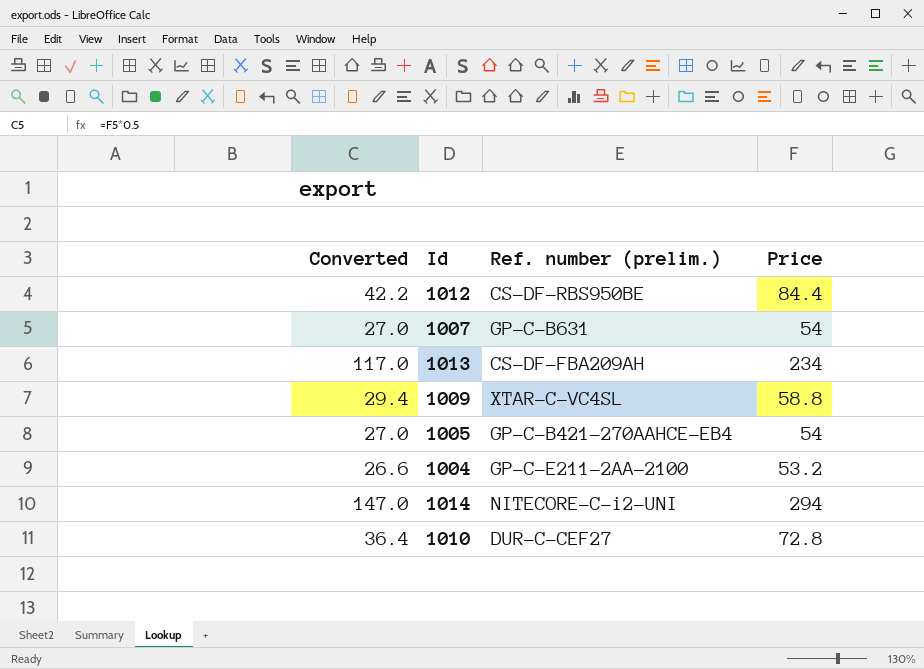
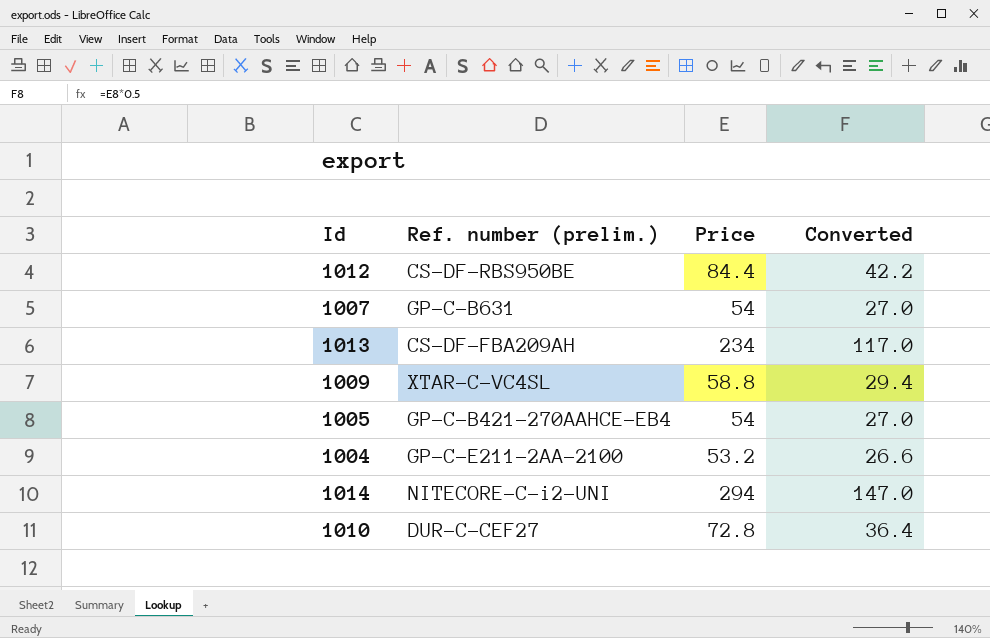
column Converted | position: 1 -> 4

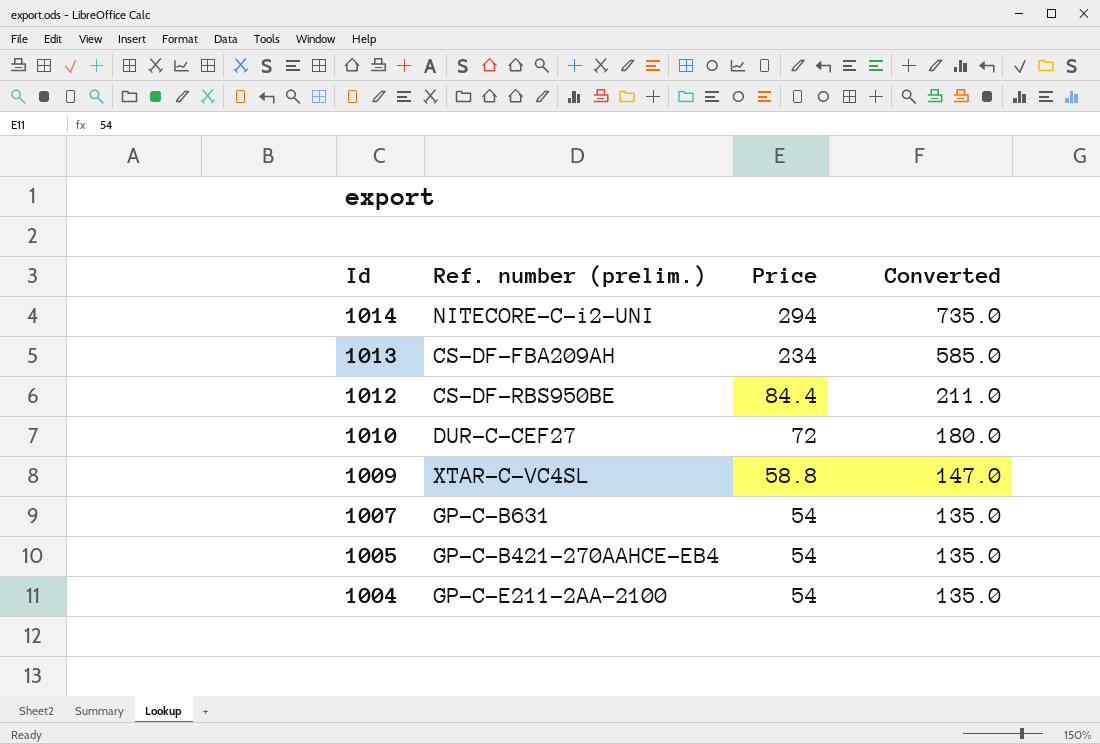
row order: none -> Id descending
column Converted | formula: [Price] * 0.5 -> [Price] * 2.5
1010 | Price: 72.8 -> 72
1004 | Price: 53.2 -> 54

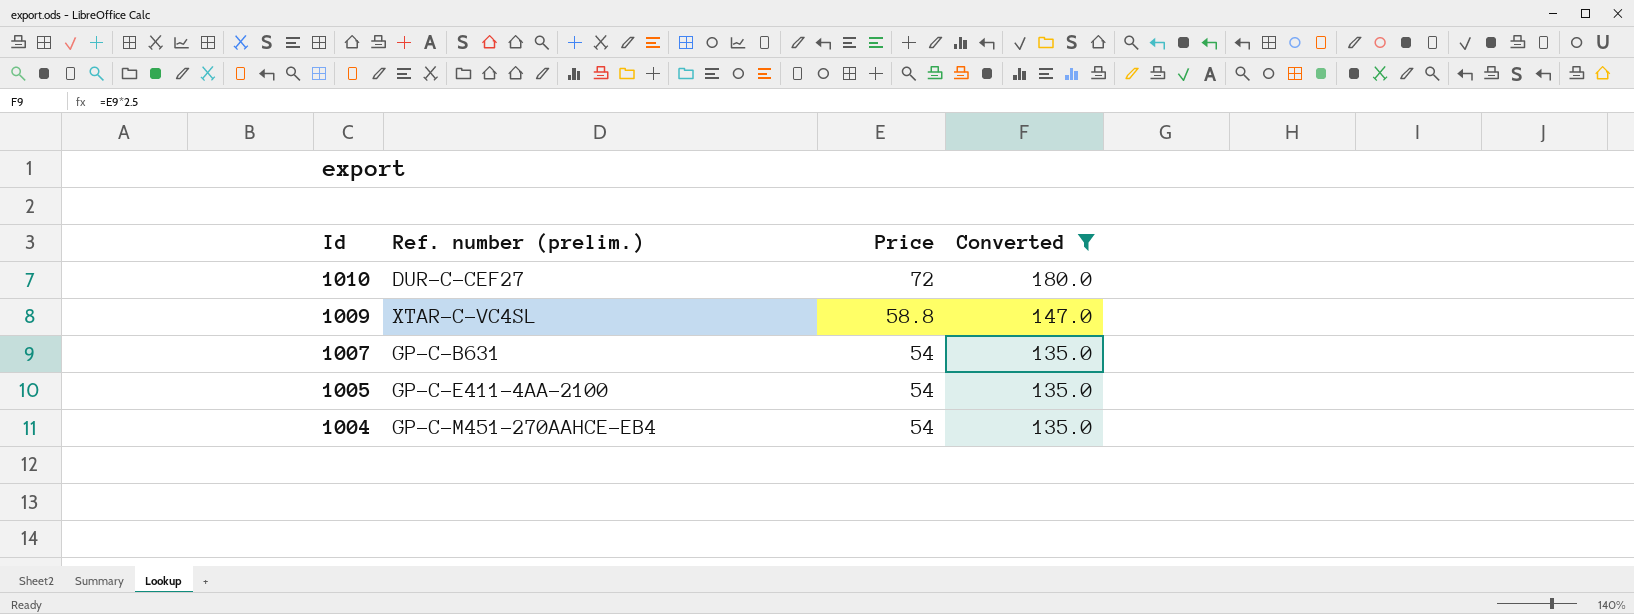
filter: none -> Converted <= 180.0
1005 | Ref. number (prelim.): GP-C-B421-270AAHCE-EB4 -> GP-C-E411-4AA-2100
1004 | Ref. number (prelim.): GP-C-E211-2AA-2100 -> GP-C-M451-270AAHCE-EB4

